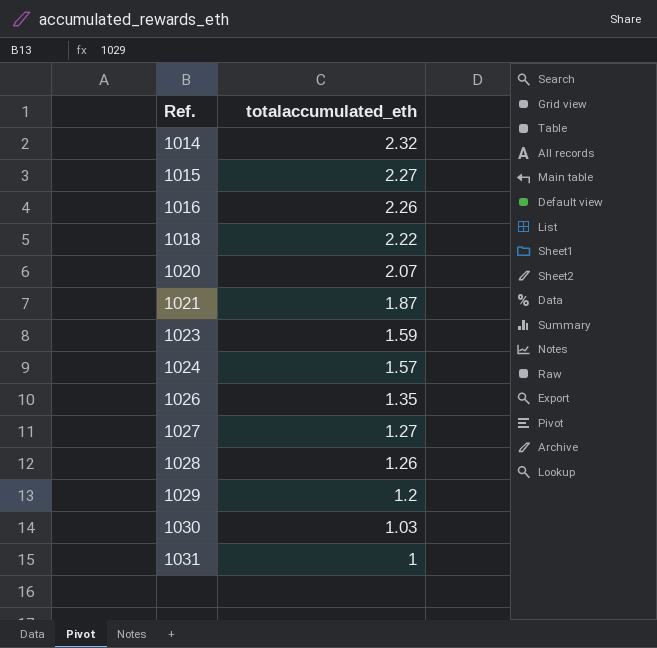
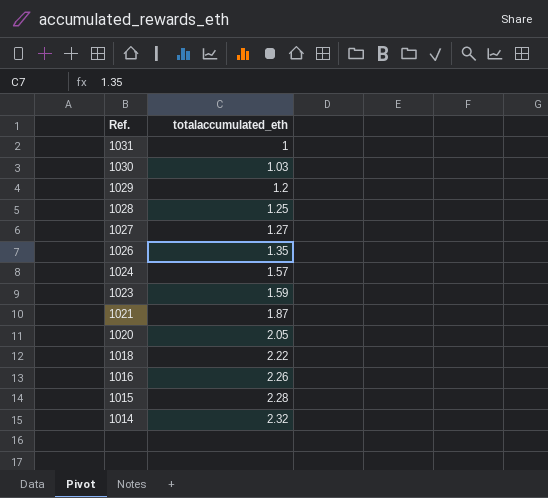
row order: Ref. ascending -> Ref. descending
1028 | totalaccumulated_eth: 1.26 -> 1.25
1020 | totalaccumulated_eth: 2.07 -> 2.05
1015 | totalaccumulated_eth: 2.27 -> 2.28

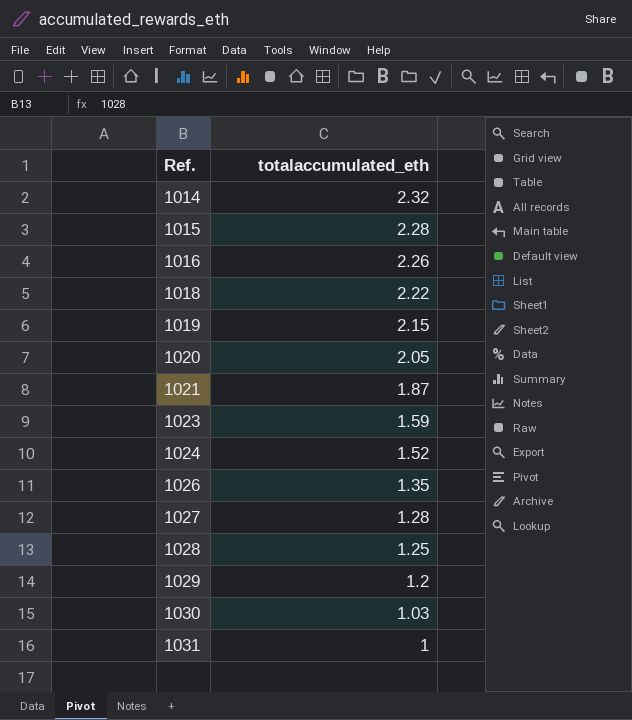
row order: Ref. descending -> Ref. ascending
row 1019: none -> 2.15
1024 | totalaccumulated_eth: 1.57 -> 1.52
1027 | totalaccumulated_eth: 1.27 -> 1.28

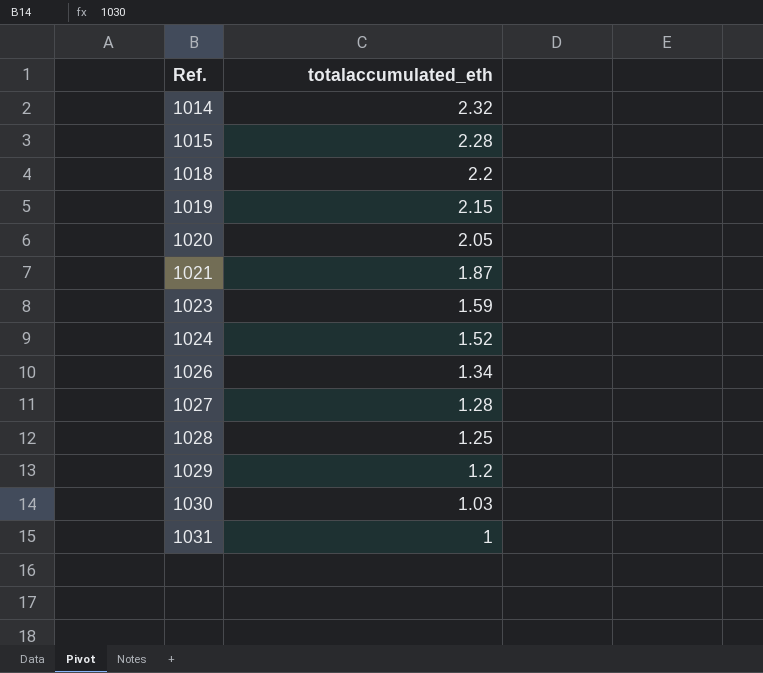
row 1016: 2.26 -> none
1018 | totalaccumulated_eth: 2.22 -> 2.2
1026 | totalaccumulated_eth: 1.35 -> 1.34

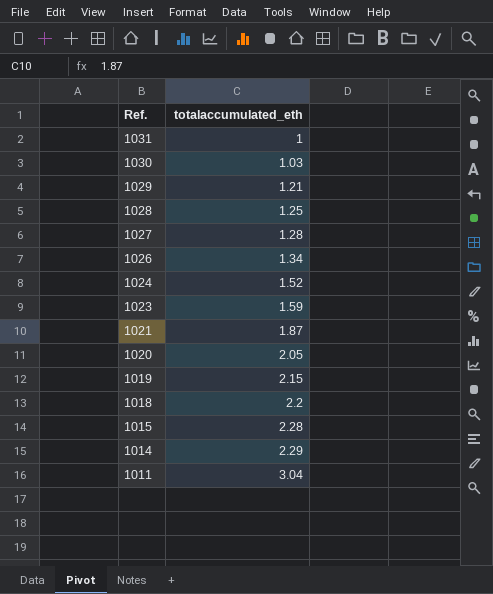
row order: Ref. ascending -> Ref. descending
1029 | totalaccumulated_eth: 1.2 -> 1.21
1014 | totalaccumulated_eth: 2.32 -> 2.29
row 1011: none -> 3.04

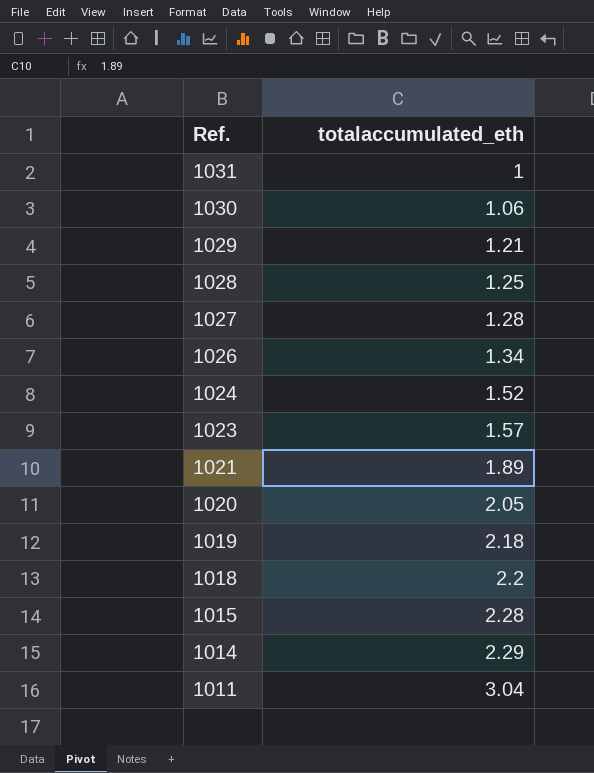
1030 | totalaccumulated_eth: 1.03 -> 1.06
1023 | totalaccumulated_eth: 1.59 -> 1.57
1021 | totalaccumulated_eth: 1.87 -> 1.89
1019 | totalaccumulated_eth: 2.15 -> 2.18

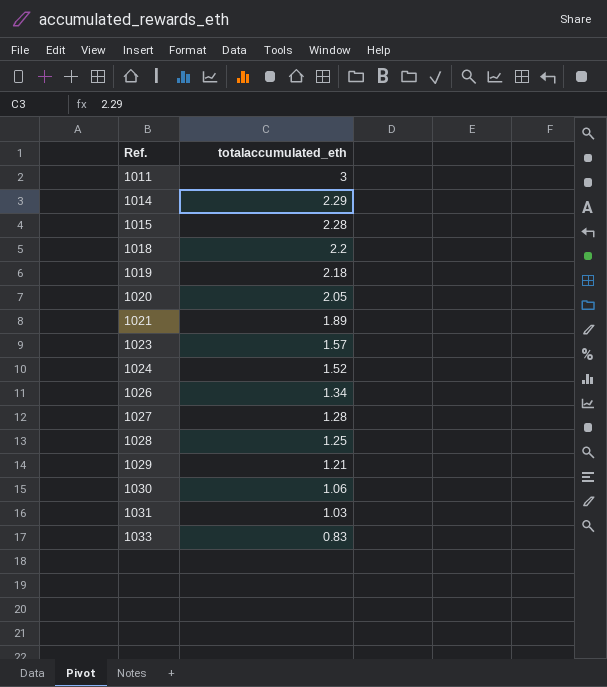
row order: Ref. descending -> Ref. ascending
1011 | totalaccumulated_eth: 3.04 -> 3
1031 | totalaccumulated_eth: 1 -> 1.03
row 1033: none -> 0.83

